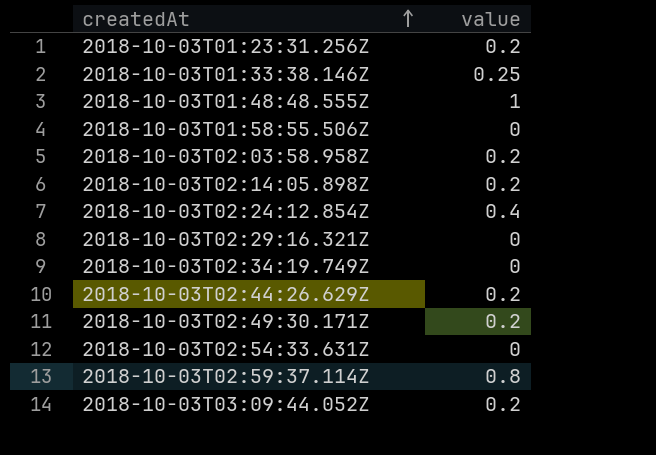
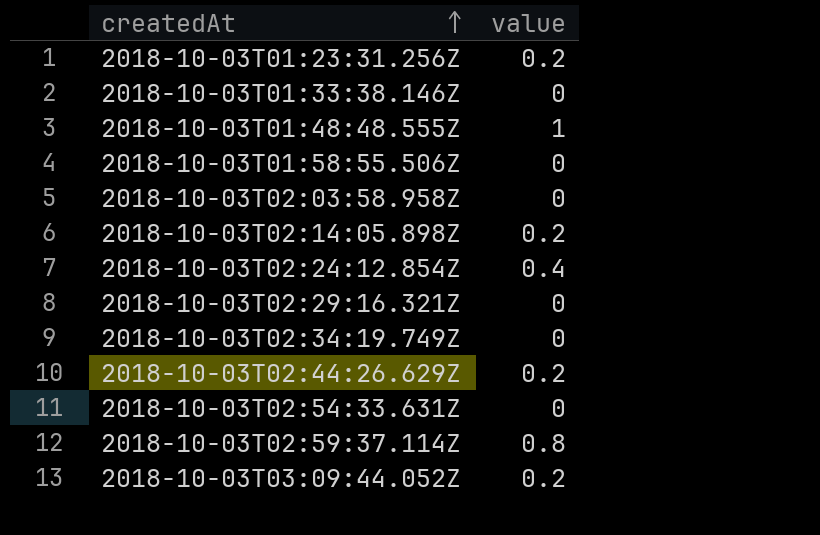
row 2018-10-03T02:49:30.171Z: 0.2 -> none
2018-10-03T01:33:38.146Z | value: 0.25 -> 0
2018-10-03T02:03:58.958Z | value: 0.2 -> 0

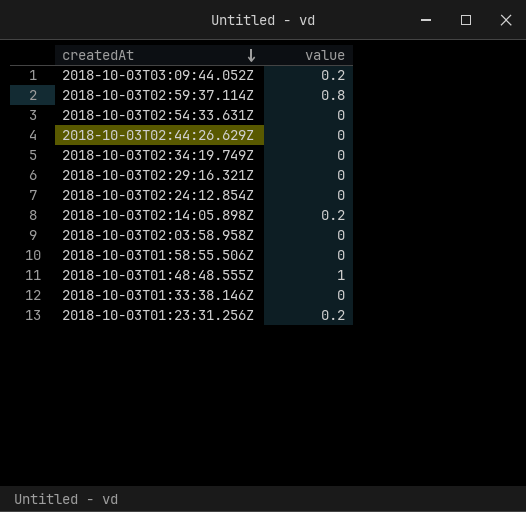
row order: createdAt ascending -> createdAt descending
2018-10-03T02:44:26.629Z | value: 0.2 -> 0
2018-10-03T02:24:12.854Z | value: 0.4 -> 0

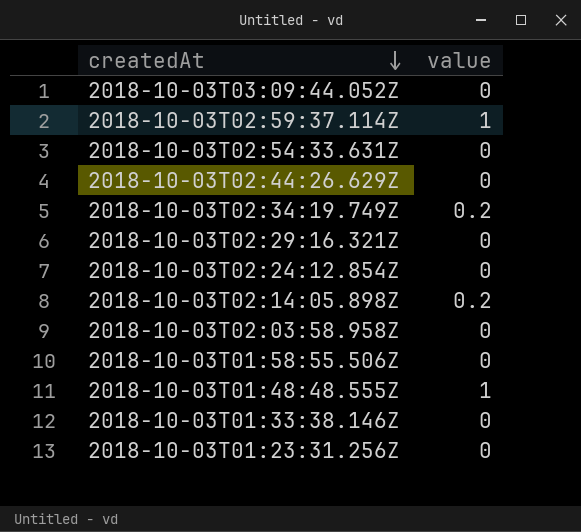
2018-10-03T03:09:44.052Z | value: 0.2 -> 0
2018-10-03T02:59:37.114Z | value: 0.8 -> 1
2018-10-03T02:34:19.749Z | value: 0 -> 0.2
2018-10-03T01:23:31.256Z | value: 0.2 -> 0

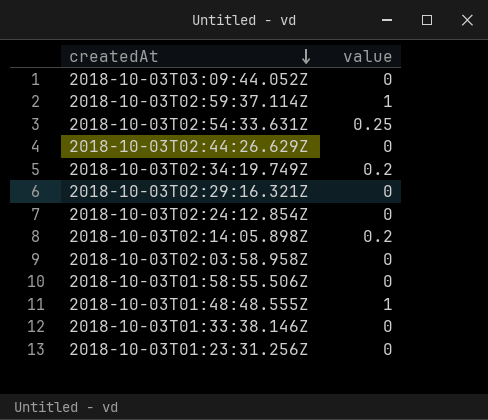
2018-10-03T02:54:33.631Z | value: 0 -> 0.25

